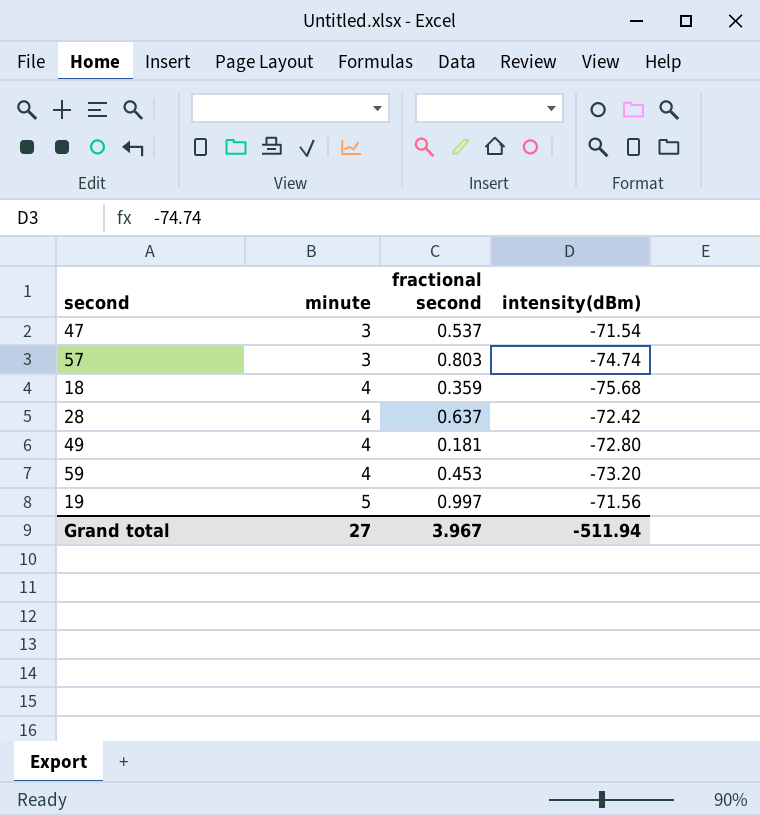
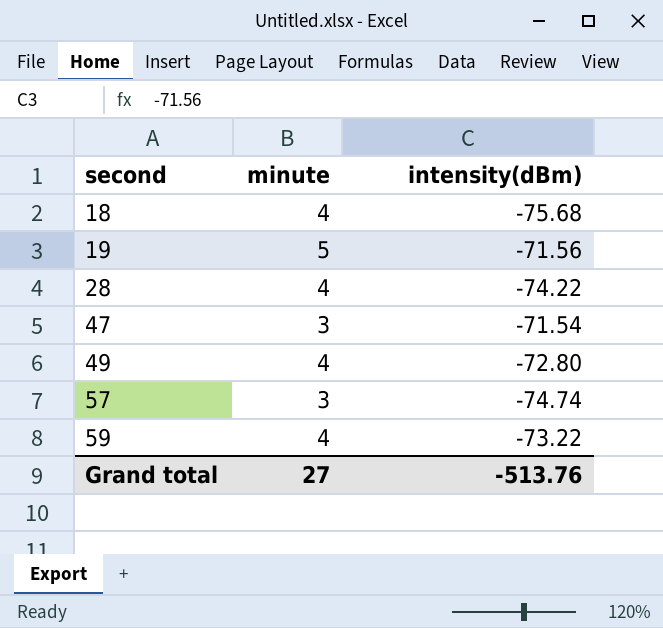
row order: minute ascending -> second ascending
column fractional second | position: 3 -> none
28 | intensity(dBm): -72.42 -> -74.22
59 | intensity(dBm): -73.20 -> -73.22
Grand total | intensity(dBm): -511.94 -> -513.76

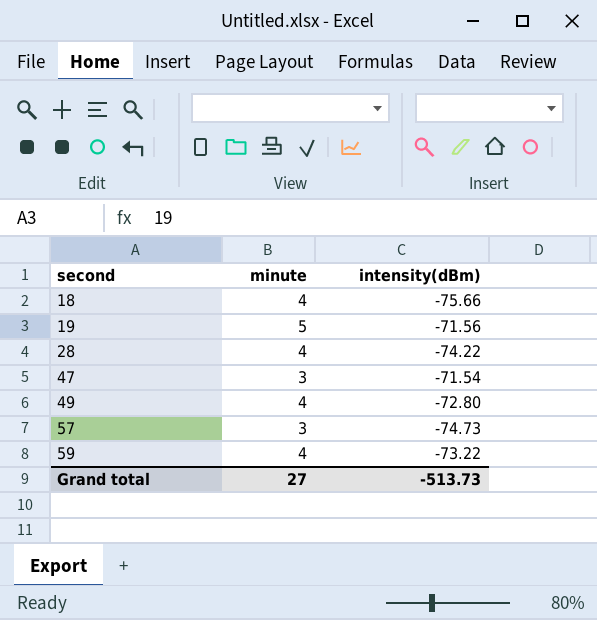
18 | intensity(dBm): -75.68 -> -75.66
57 | intensity(dBm): -74.74 -> -74.73
Grand total | intensity(dBm): -513.76 -> -513.73

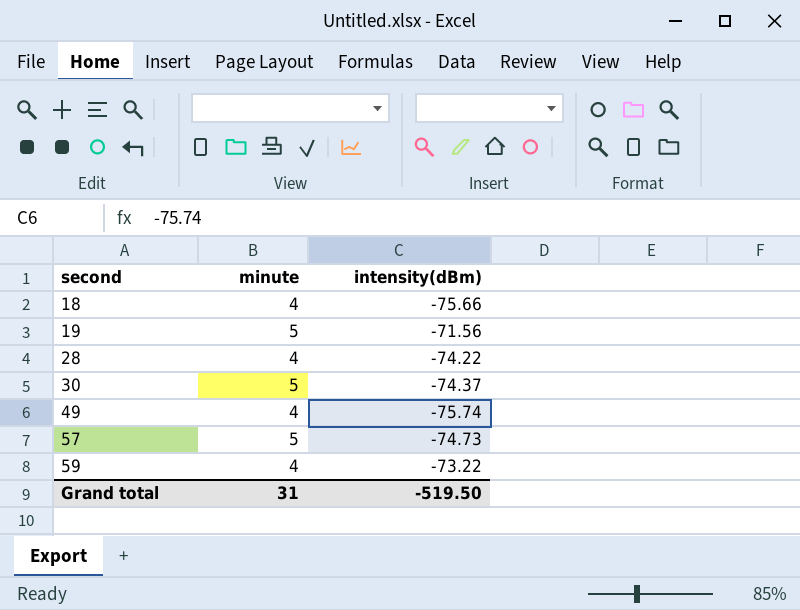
row 47: 3 | -71.54 -> none
row 30: none -> 5 | -74.37
49 | intensity(dBm): -72.80 -> -75.74
57 | minute: 3 -> 5
Grand total | minute: 27 -> 31
Grand total | intensity(dBm): -513.73 -> -519.50

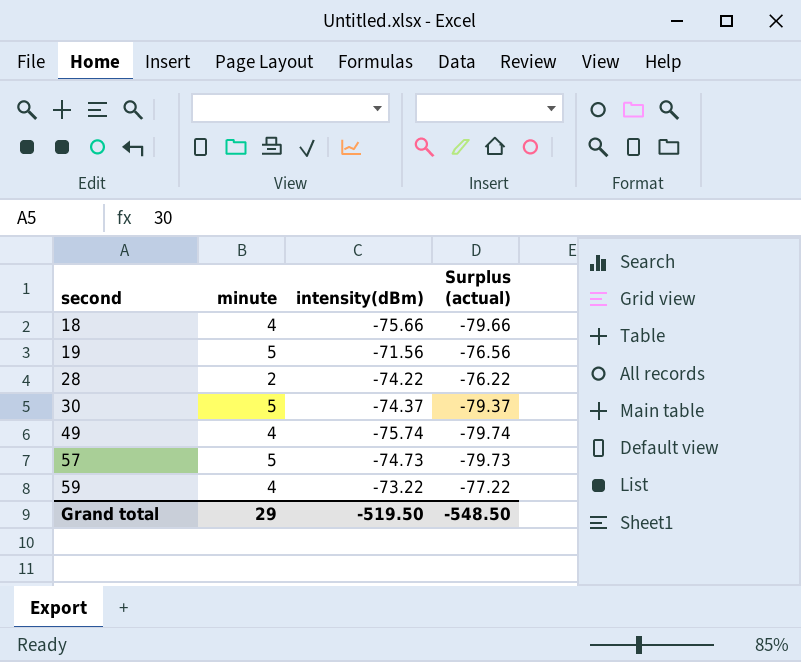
column Surplus (actual) | formula: none -> [intensity(dBm)] - [minute]
28 | minute: 4 -> 2
Grand total | minute: 31 -> 29

